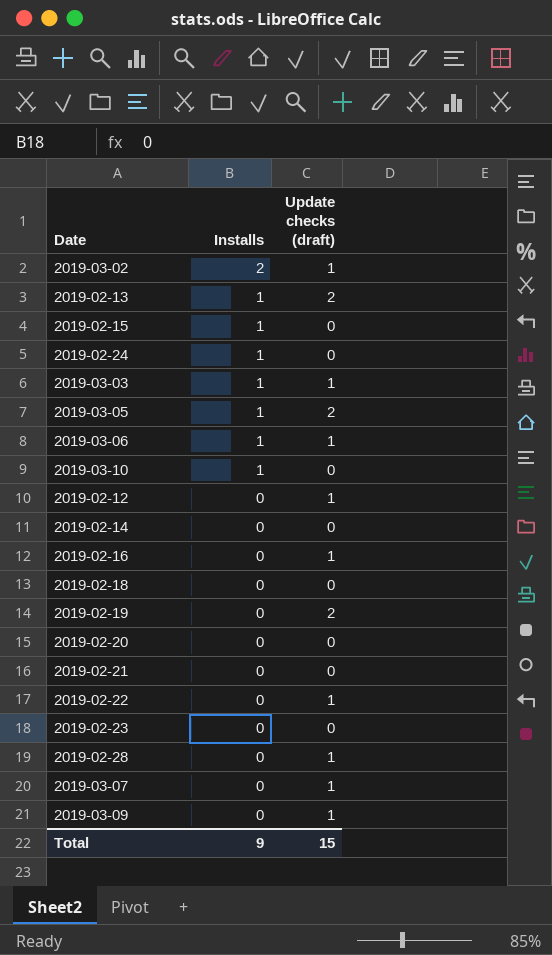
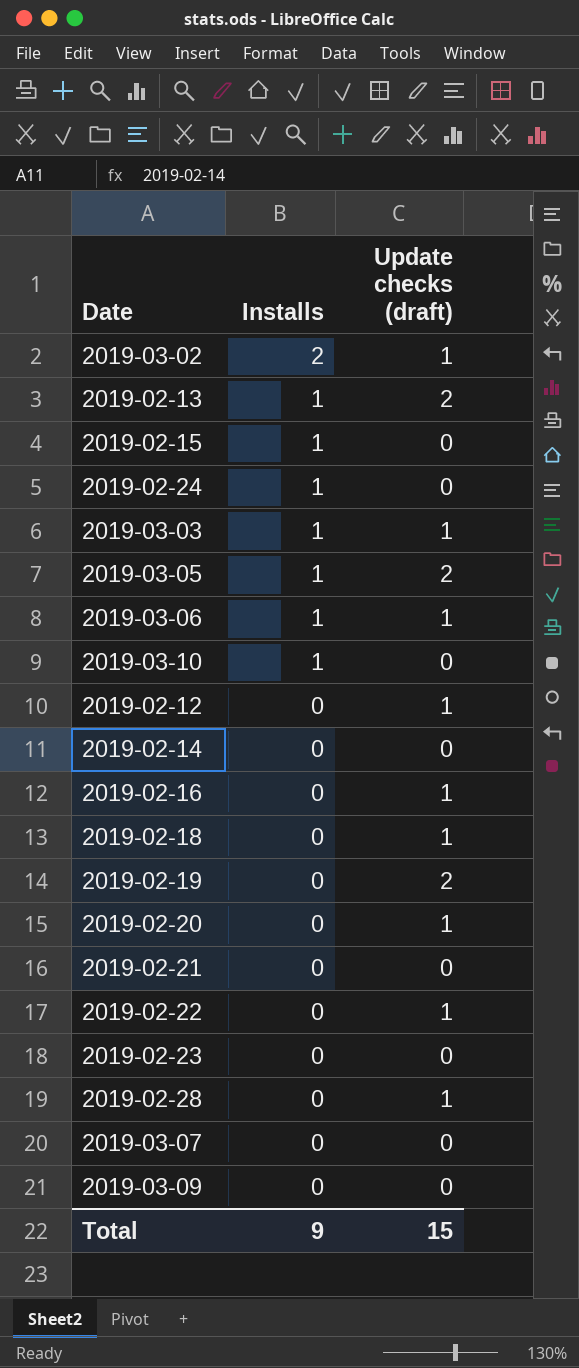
2019-02-18 | Update checks (draft): 0 -> 1
2019-02-20 | Update checks (draft): 0 -> 1
2019-03-07 | Update checks (draft): 1 -> 0
2019-03-09 | Update checks (draft): 1 -> 0

